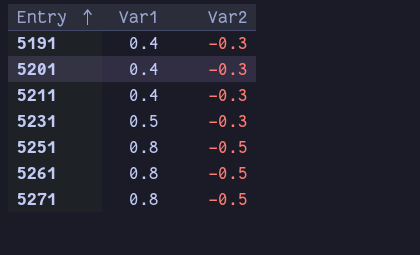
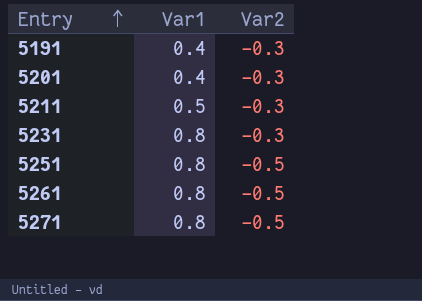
5211 | Var1: 0.4 -> 0.5
5231 | Var1: 0.5 -> 0.8

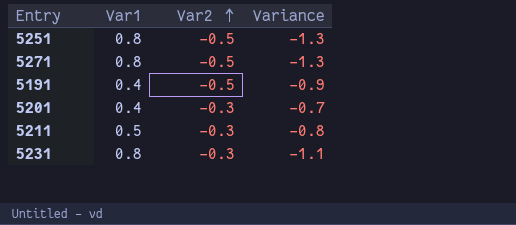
row order: Entry ascending -> Var2 ascending
column Variance | formula: none -> [Var2] - [Var1]
row 5261: 0.8 | -0.5 -> none
5191 | Var2: -0.3 -> -0.5

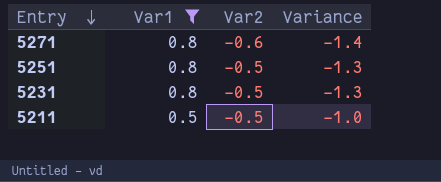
filter: none -> Var1 != 0.4
row order: Var2 ascending -> Entry descending
5271 | Var2: -0.5 -> -0.6
5271 | Variance: -1.3 -> -1.4
5231 | Var2: -0.3 -> -0.5
5231 | Variance: -1.1 -> -1.3
5211 | Var2: -0.3 -> -0.5
5211 | Variance: -0.8 -> -1.0

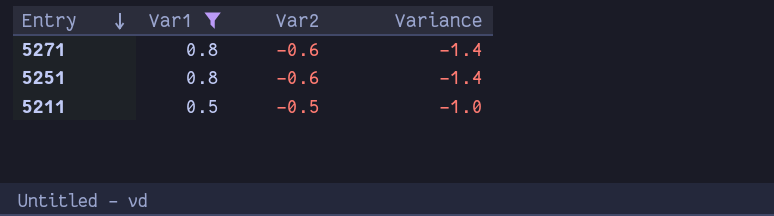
row 5231: 0.8 | -0.5 | -1.3 -> none
5251 | Var2: -0.5 -> -0.6
5251 | Variance: -1.3 -> -1.4

